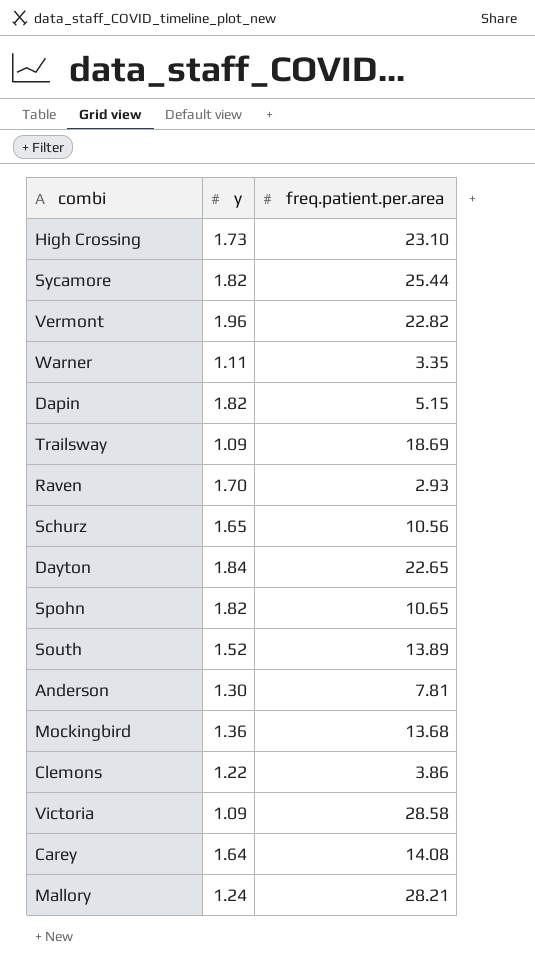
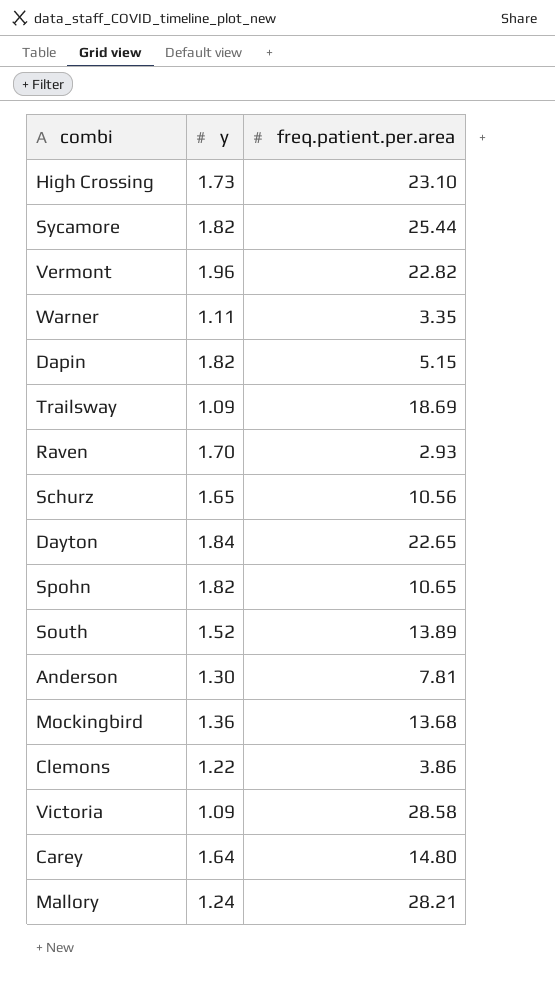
Carey | freq.patient.per.area: 14.08 -> 14.80

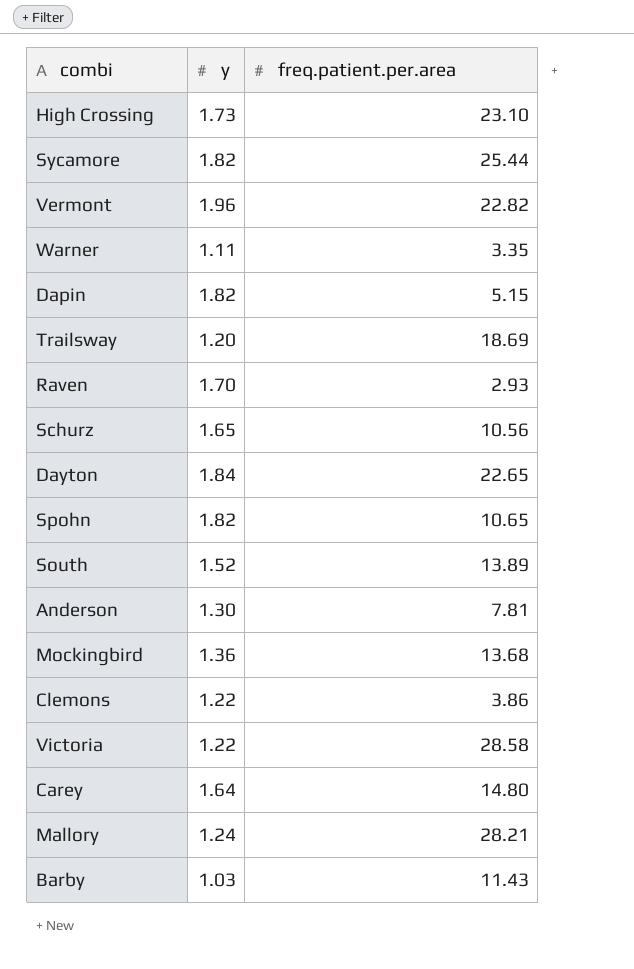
Trailsway | y: 1.09 -> 1.20
Victoria | y: 1.09 -> 1.22
row Barby: none -> 1.03 | 11.43

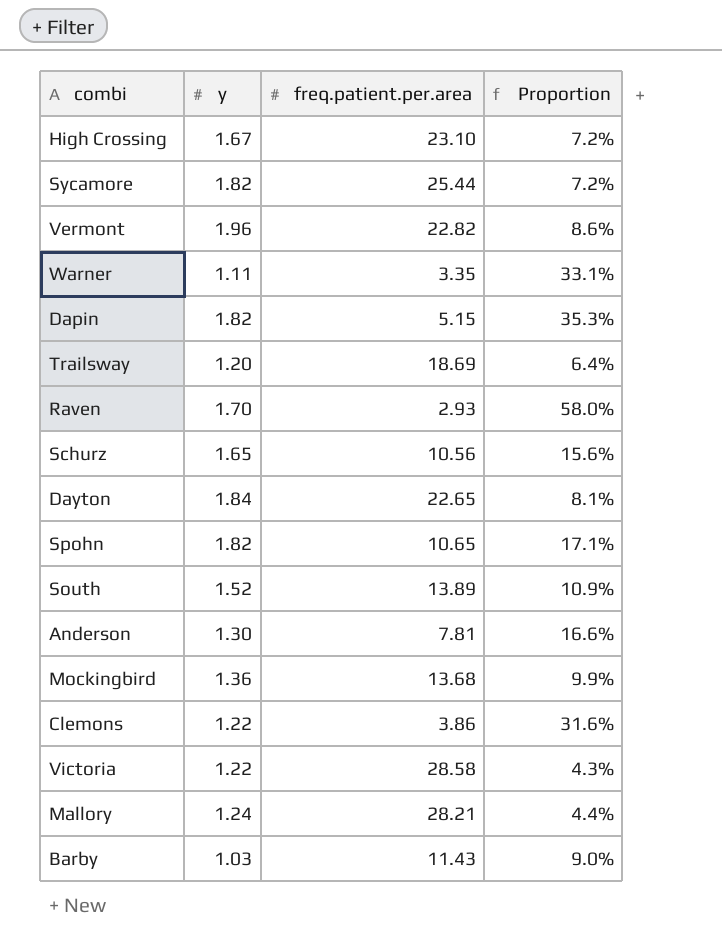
column Proportion | formula: none -> [y] / [freq.patient.per.area]
row Carey: 1.64 | 14.80 -> none
High Crossing | y: 1.73 -> 1.67

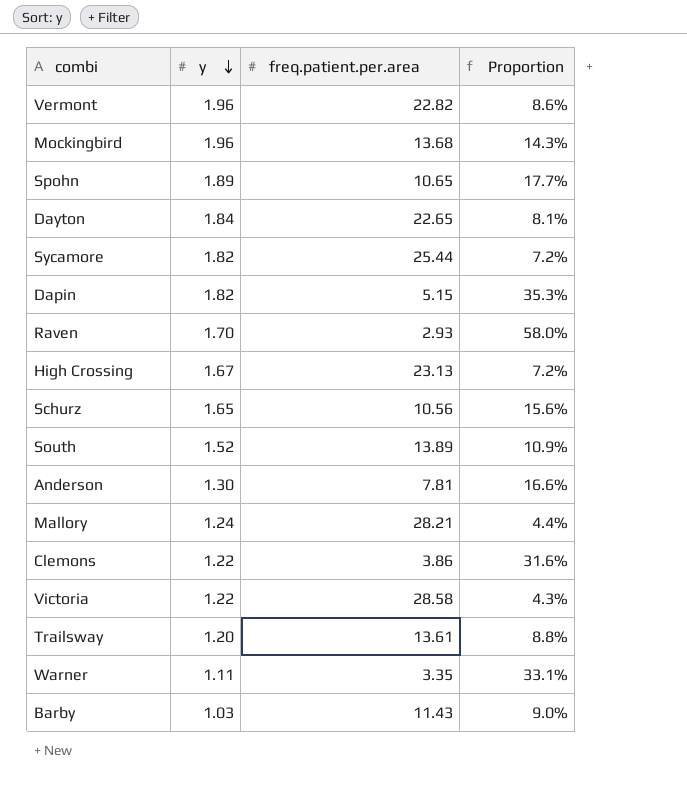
row order: none -> y descending
Mockingbird | y: 1.36 -> 1.96
Mockingbird | Proportion: 9.9% -> 14.3%
Spohn | y: 1.82 -> 1.89
Spohn | Proportion: 17.1% -> 17.7%
High Crossing | freq.patient.per.area: 23.10 -> 23.13
Trailsway | freq.patient.per.area: 18.69 -> 13.61
Trailsway | Proportion: 6.4% -> 8.8%

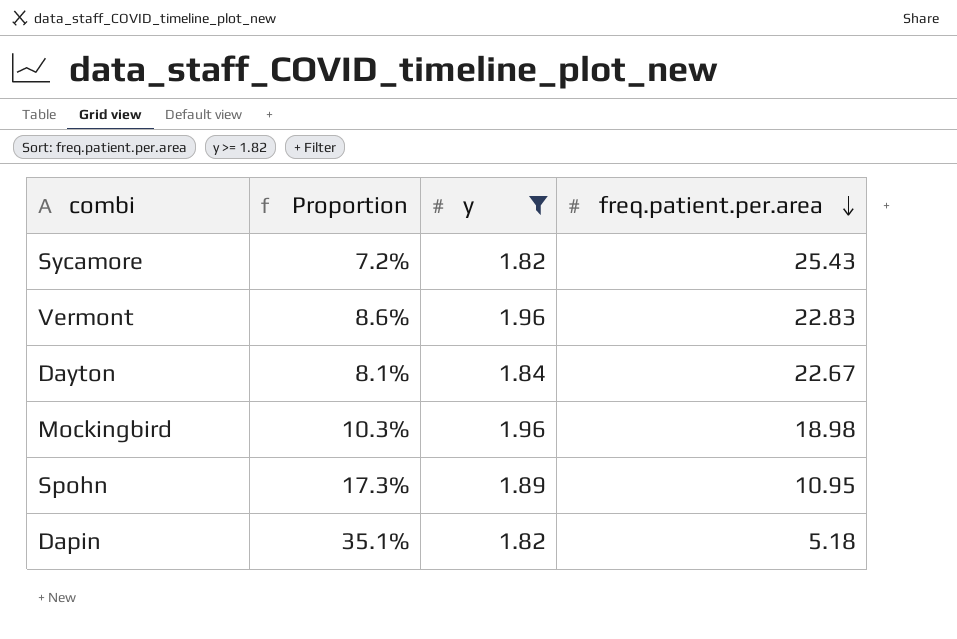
filter: none -> y >= 1.82
row order: y descending -> freq.patient.per.area descending
column Proportion | position: 4 -> 2
Sycamore | freq.patient.per.area: 25.44 -> 25.43
Vermont | freq.patient.per.area: 22.82 -> 22.83
Dayton | freq.patient.per.area: 22.65 -> 22.67
Mockingbird | Proportion: 14.3% -> 10.3%
Mockingbird | freq.patient.per.area: 13.68 -> 18.98
Spohn | Proportion: 17.7% -> 17.3%
Spohn | freq.patient.per.area: 10.65 -> 10.95
Dapin | Proportion: 35.3% -> 35.1%
Dapin | freq.patient.per.area: 5.15 -> 5.18

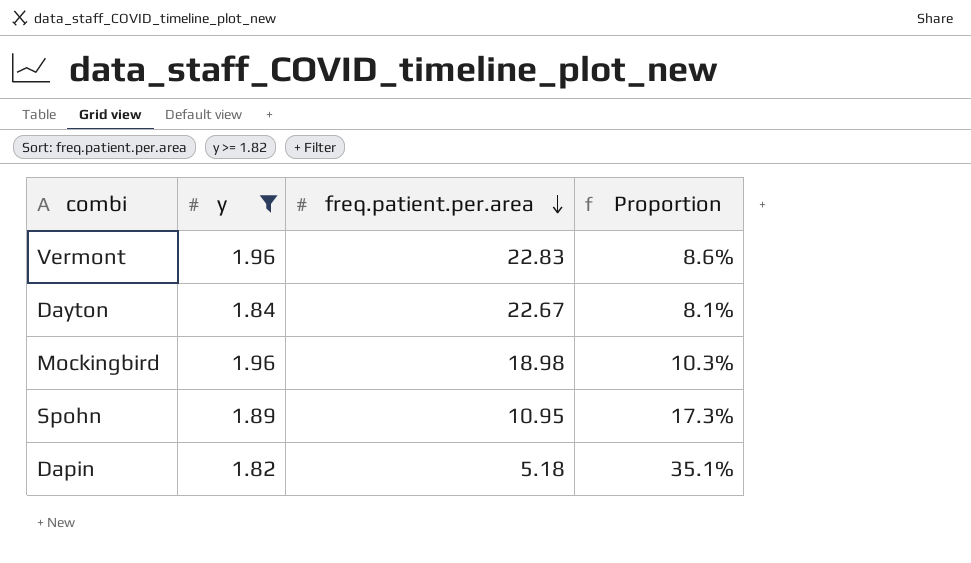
column Proportion | position: 2 -> 4
row Sycamore: 7.2% | 1.82 | 25.43 -> none

